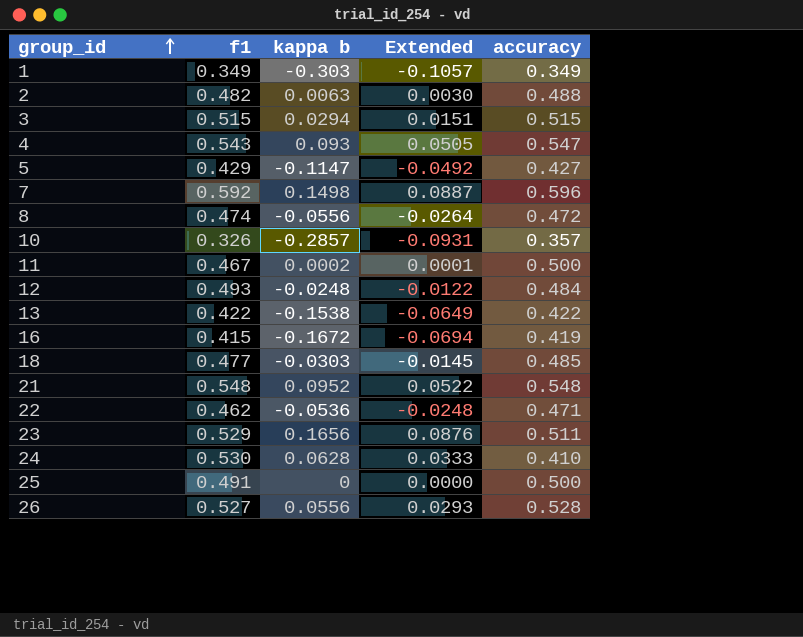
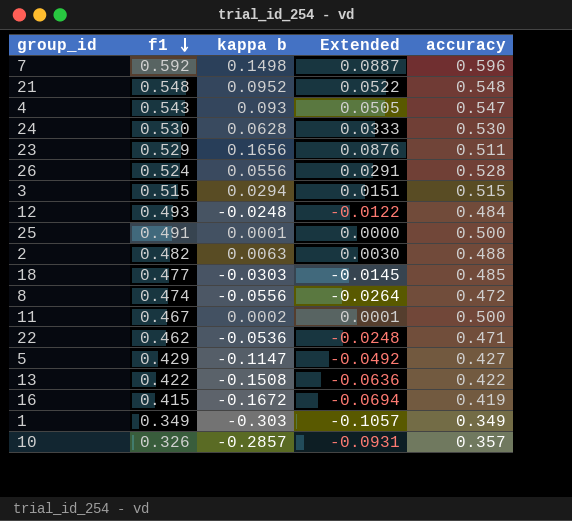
row order: group_id ascending -> f1 descending
24 | accuracy: 0.410 -> 0.530
26 | f1: 0.527 -> 0.524
26 | Extended: 0.0293 -> 0.0291
25 | kappa b: 0 -> 0.0001
13 | kappa b: -0.1538 -> -0.1508
13 | Extended: -0.0649 -> -0.0636

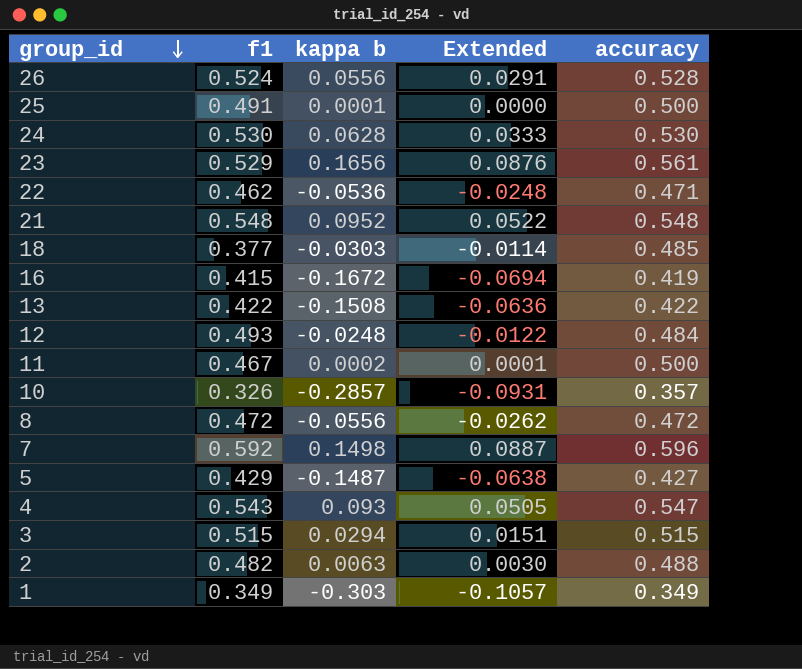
row order: f1 descending -> group_id descending
23 | accuracy: 0.511 -> 0.561
18 | f1: 0.477 -> 0.377
18 | Extended: -0.0145 -> -0.0114
8 | f1: 0.474 -> 0.472
8 | Extended: -0.0264 -> -0.0262
5 | kappa b: -0.1147 -> -0.1487
5 | Extended: -0.0492 -> -0.0638

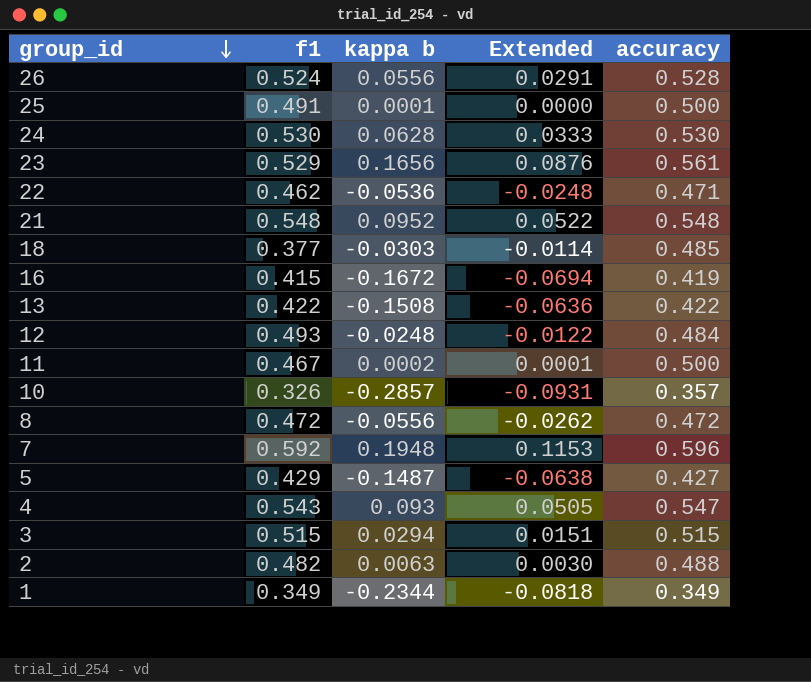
7 | kappa b: 0.1498 -> 0.1948
7 | Extended: 0.0887 -> 0.1153
1 | kappa b: -0.303 -> -0.2344
1 | Extended: -0.1057 -> -0.0818

